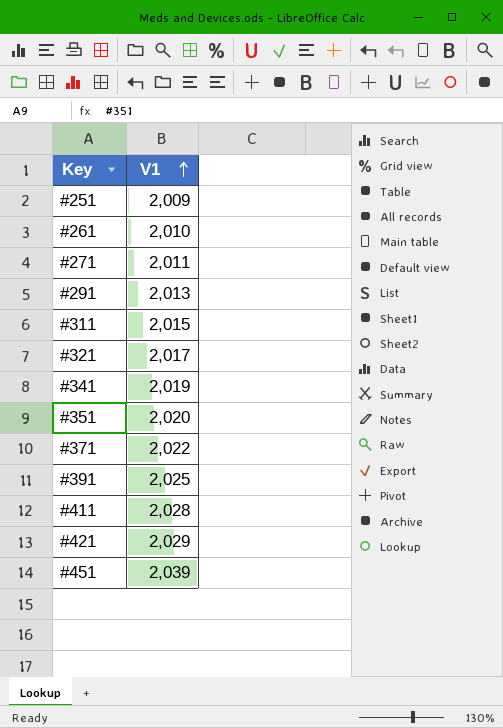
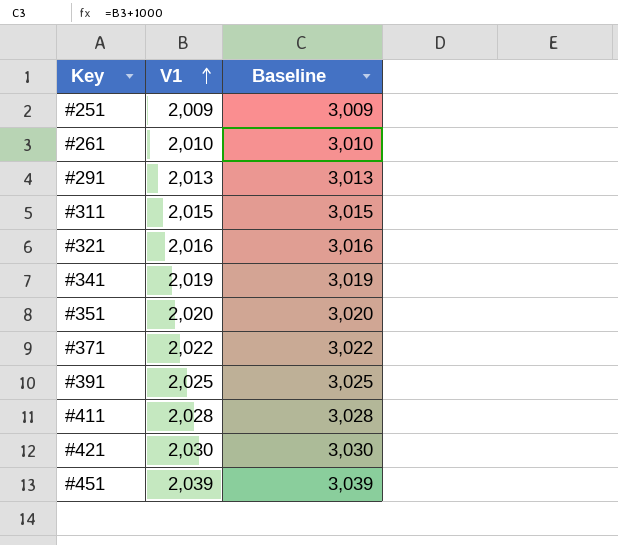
column Baseline | formula: none -> [V1] + 1000
row #271: 2,011 -> none
#321 | V1: 2,017 -> 2,016
#421 | V1: 2,029 -> 2,030

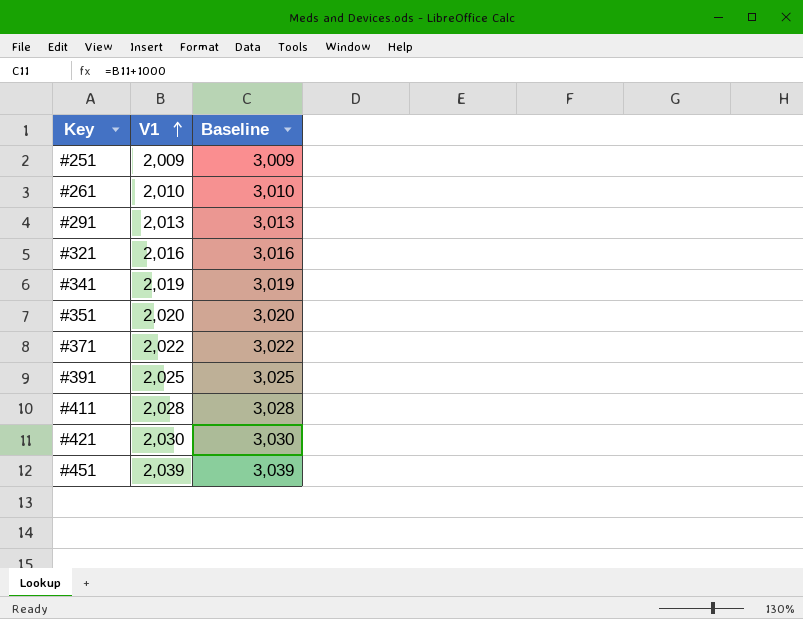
row #311: 2,015 | 3,015 -> none

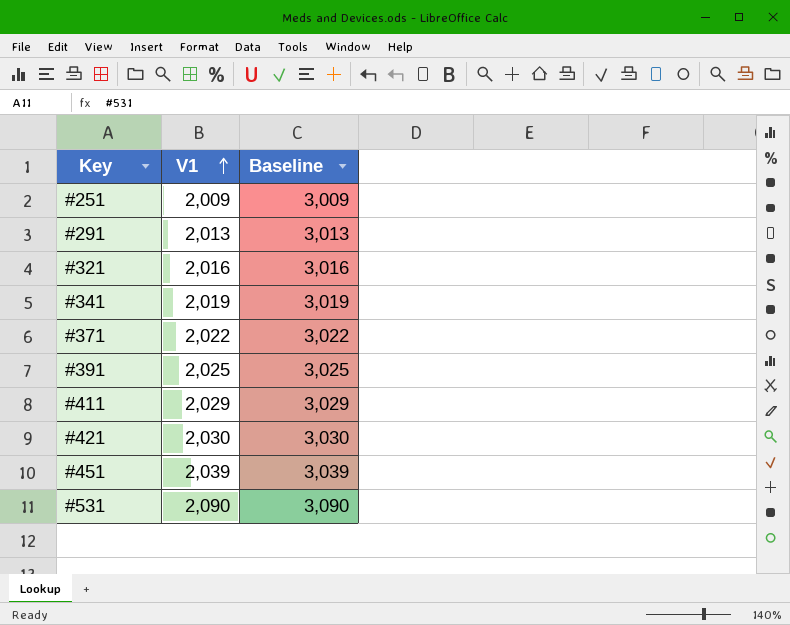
row #261: 2,010 | 3,010 -> none
row #351: 2,020 | 3,020 -> none
#411 | V1: 2,028 -> 2,029
#411 | Baseline: 3,028 -> 3,029
row #531: none -> 2,090 | 3,090

